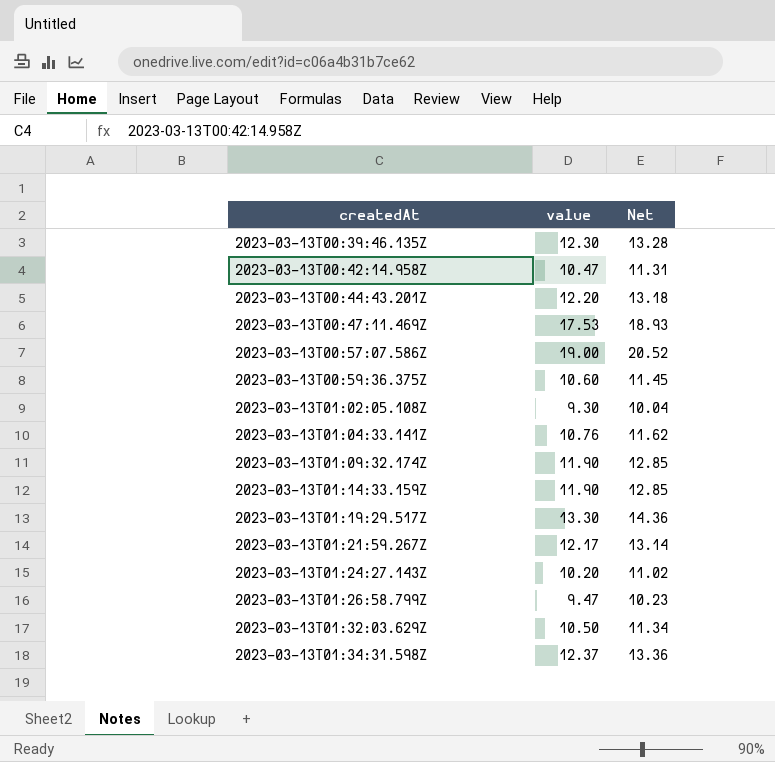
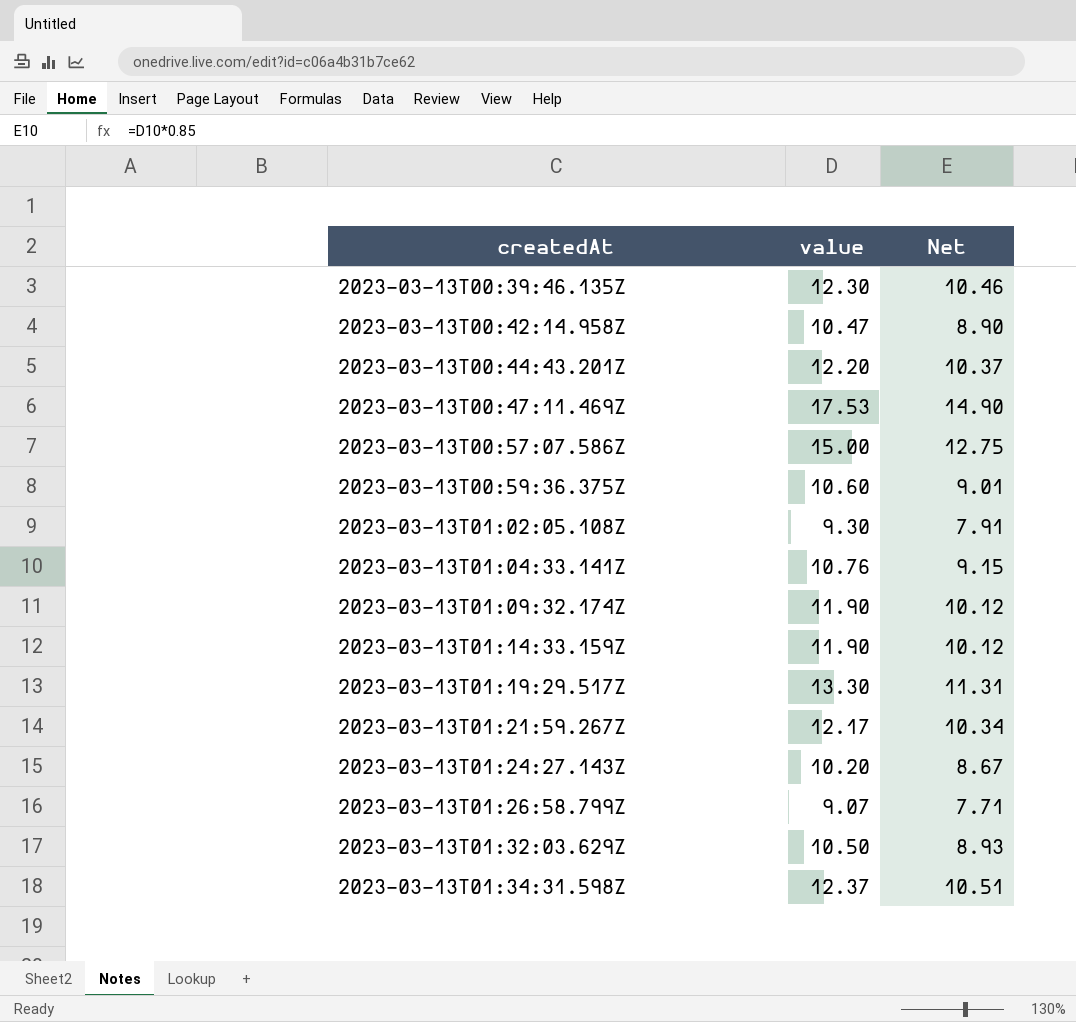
column Net | formula: [value] * 1.08 -> [value] * 0.85
2023-03-13T00:57:07.586Z | value: 19.00 -> 15.00
2023-03-13T01:26:58.799Z | value: 9.47 -> 9.07

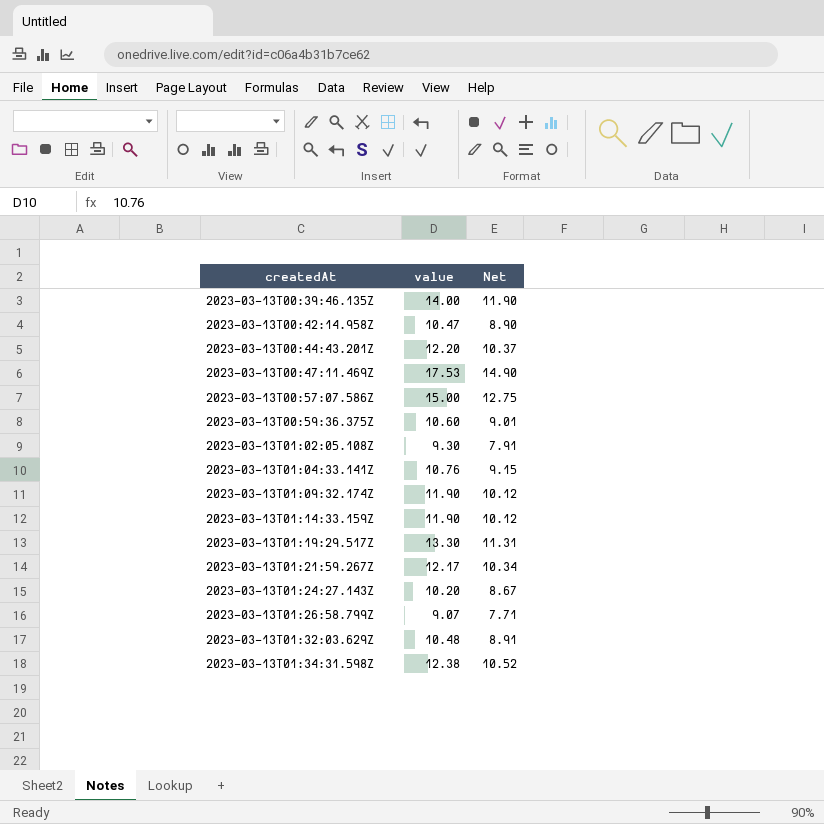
2023-03-13T00:39:46.135Z | value: 12.30 -> 14.00
2023-03-13T00:39:46.135Z | Net: 10.46 -> 11.90
2023-03-13T01:32:03.629Z | value: 10.50 -> 10.48
2023-03-13T01:32:03.629Z | Net: 8.93 -> 8.91
2023-03-13T01:34:31.598Z | value: 12.37 -> 12.38
2023-03-13T01:34:31.598Z | Net: 10.51 -> 10.52

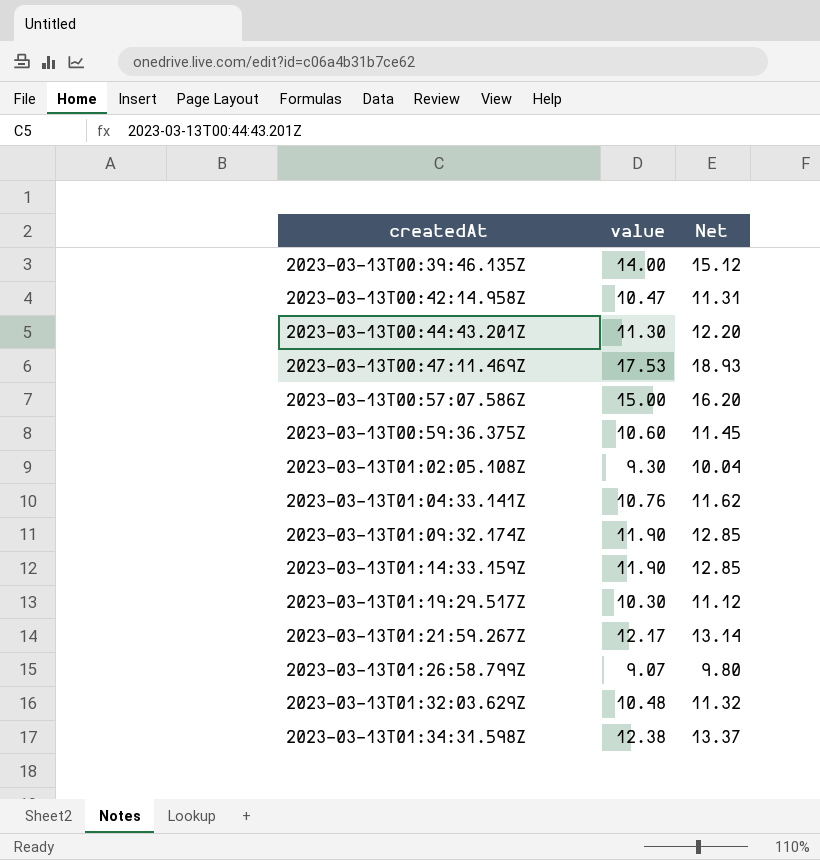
column Net | formula: [value] * 0.85 -> [value] * 1.08
row 2023-03-13T01:24:27.143Z: 10.20 | 8.67 -> none
2023-03-13T00:44:43.201Z | value: 12.20 -> 11.30
2023-03-13T01:19:29.517Z | value: 13.30 -> 10.30

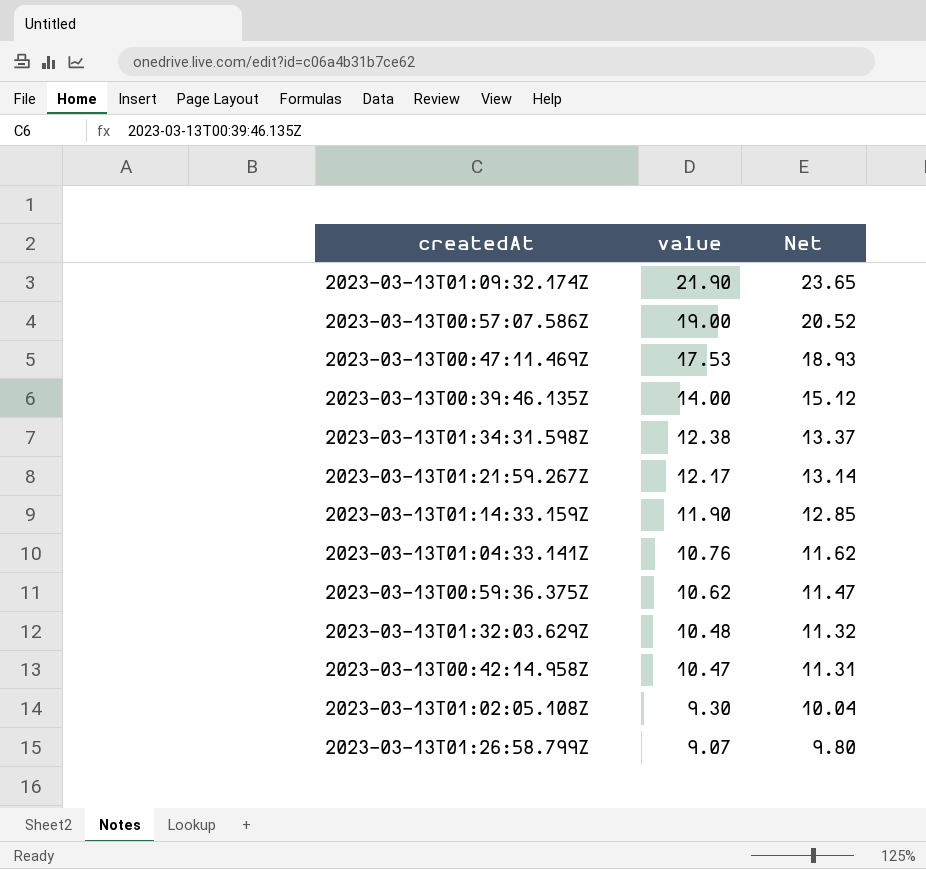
row order: createdAt ascending -> value descending
row 2023-03-13T00:44:43.201Z: 11.30 | 12.20 -> none
row 2023-03-13T01:19:29.517Z: 10.30 | 11.12 -> none
2023-03-13T01:09:32.174Z | value: 11.90 -> 21.90
2023-03-13T01:09:32.174Z | Net: 12.85 -> 23.65
2023-03-13T00:57:07.586Z | value: 15.00 -> 19.00
2023-03-13T00:57:07.586Z | Net: 16.20 -> 20.52
2023-03-13T00:59:36.375Z | value: 10.60 -> 10.62
2023-03-13T00:59:36.375Z | Net: 11.45 -> 11.47

